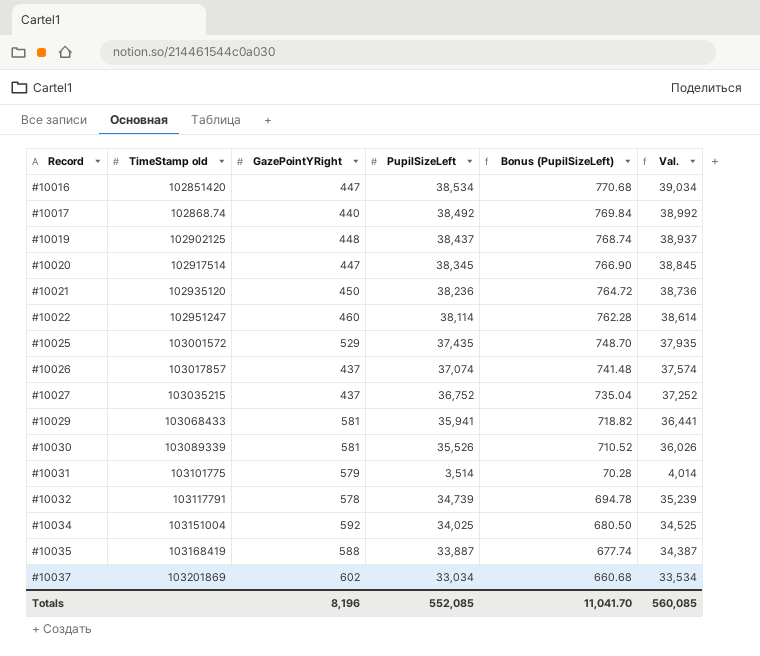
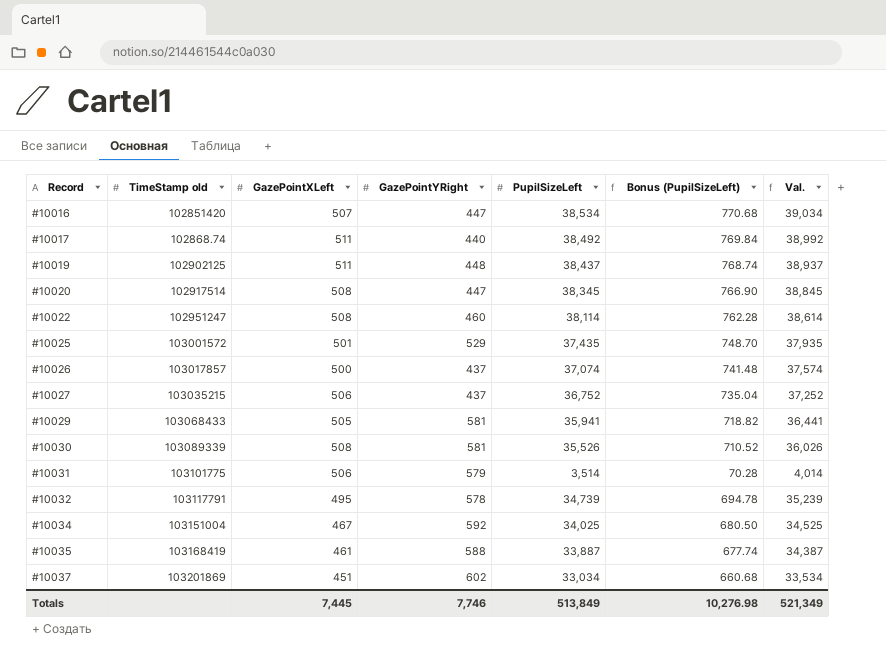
column GazePointXLeft | position: none -> 3
row #10021: 102935120 | 450 | 38,236 | 764.72 | 38,736 -> none
Totals | GazePointYRight: 8,196 -> 7,746
Totals | PupilSizeLeft: 552,085 -> 513,849
Totals | Bonus (PupilSizeLeft): 11,041.70 -> 10,276.98
Totals | Val.: 560,085 -> 521,349

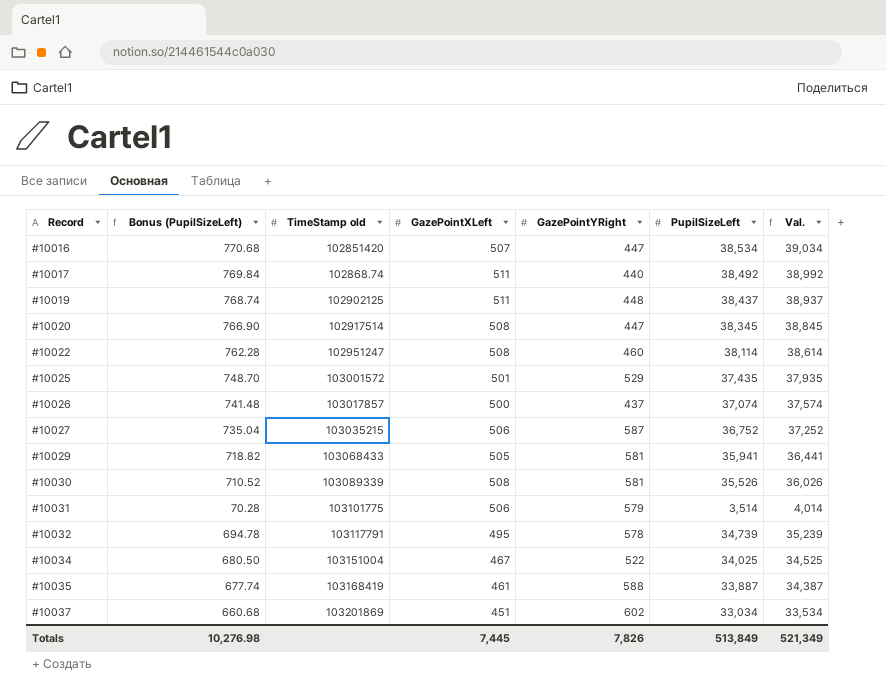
column Bonus (PupilSizeLeft) | position: 6 -> 2
#10027 | GazePointYRight: 437 -> 587
#10034 | GazePointYRight: 592 -> 522
Totals | GazePointYRight: 7,746 -> 7,826

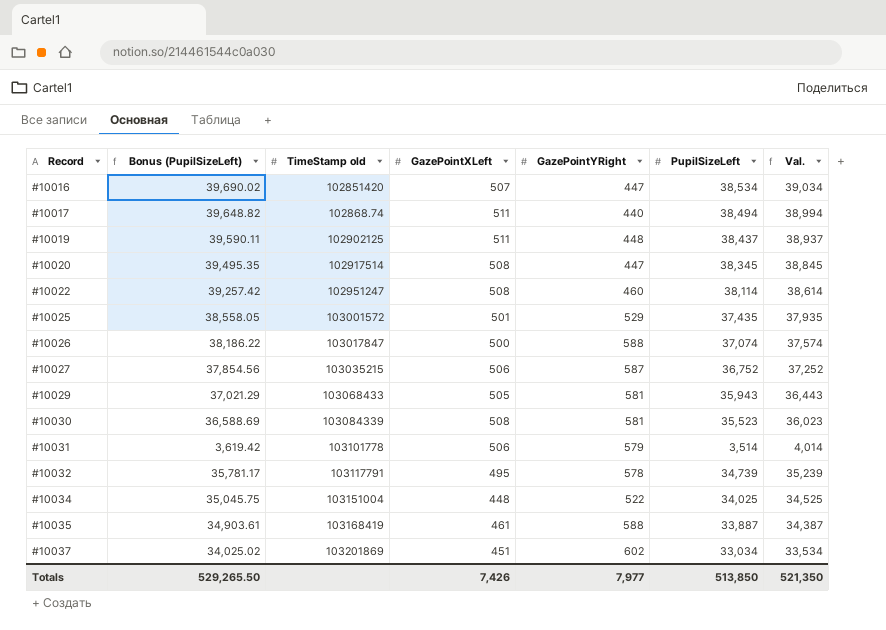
column Bonus (PupilSizeLeft) | formula: [PupilSizeLeft] * 0.02 -> [PupilSizeLeft] * 1.03
#10017 | PupilSizeLeft: 38,492 -> 38,494
#10017 | Val.: 38,992 -> 38,994
#10026 | TimeStamp old: 103017857 -> 103017847
#10026 | GazePointYRight: 437 -> 588
#10029 | PupilSizeLeft: 35,941 -> 35,943
#10029 | Val.: 36,441 -> 36,443
#10030 | TimeStamp old: 103089339 -> 103084339
#10030 | PupilSizeLeft: 35,526 -> 35,523
#10030 | Val.: 36,026 -> 36,023
#10031 | TimeStamp old: 103101775 -> 103101778
#10034 | GazePointXLeft: 467 -> 448
Totals | Bonus (PupilSizeLeft): 10,276.98 -> 529,265.50
Totals | GazePointXLeft: 7,445 -> 7,426
Totals | GazePointYRight: 7,826 -> 7,977
Totals | PupilSizeLeft: 513,849 -> 513,850
Totals | Val.: 521,349 -> 521,350

